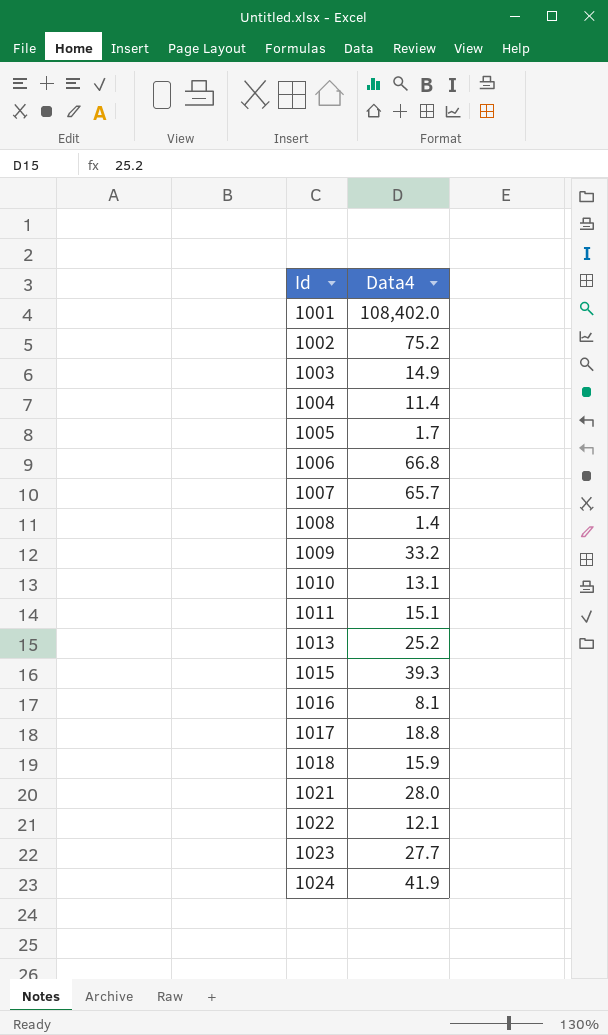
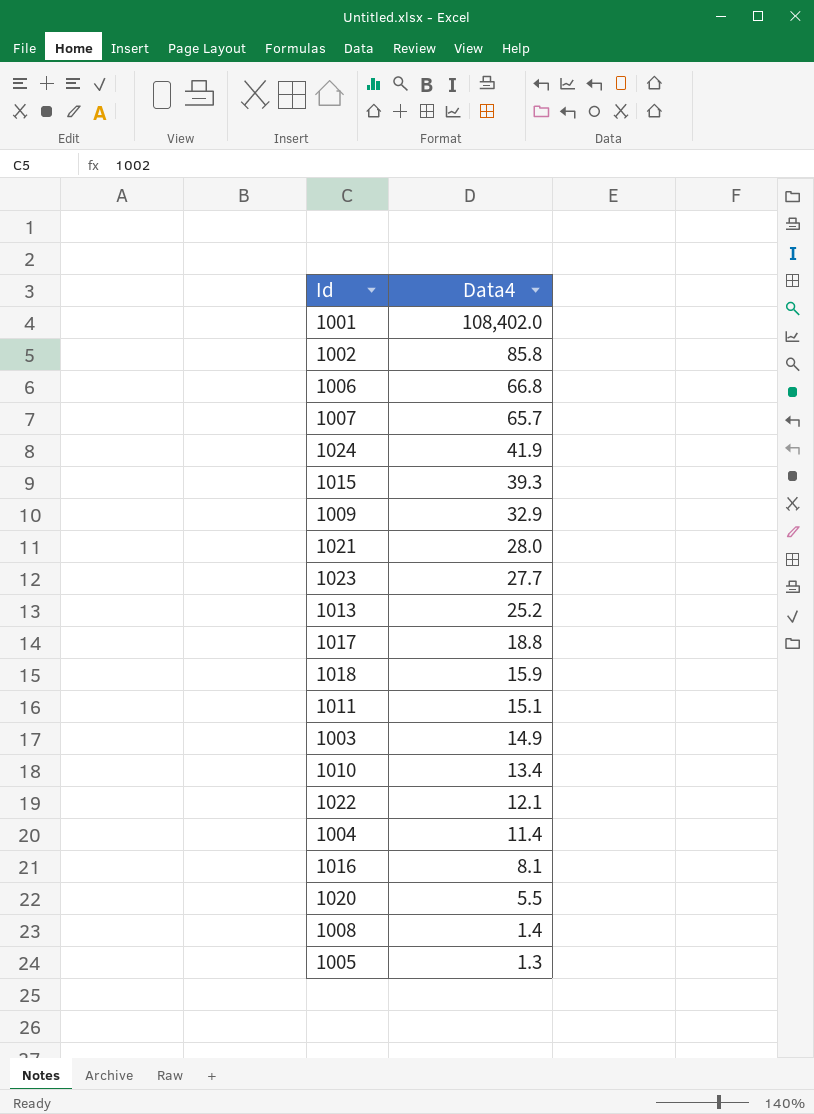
row order: Id ascending -> Data4 descending
1002 | Data4: 75.2 -> 85.8
1009 | Data4: 33.2 -> 32.9
1010 | Data4: 13.1 -> 13.4
row 1020: none -> 5.5
1005 | Data4: 1.7 -> 1.3

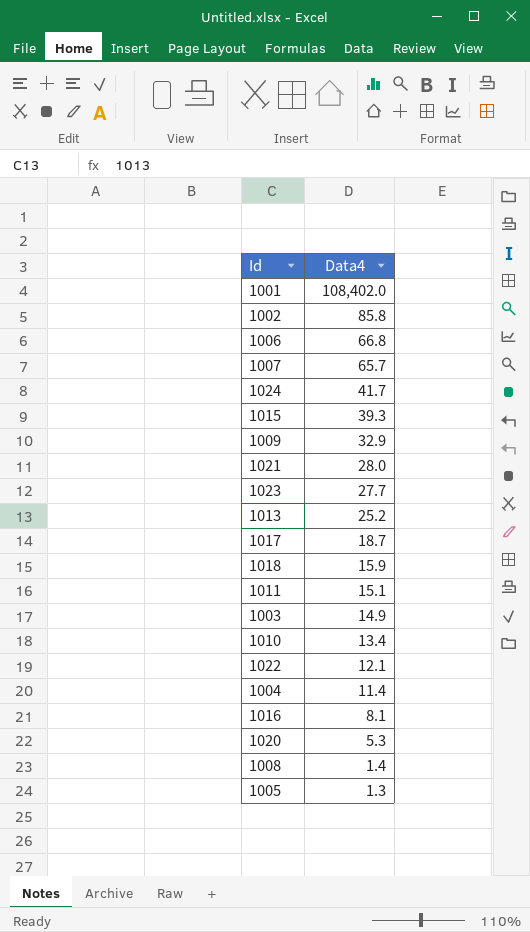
1024 | Data4: 41.9 -> 41.7
1017 | Data4: 18.8 -> 18.7
1020 | Data4: 5.5 -> 5.3

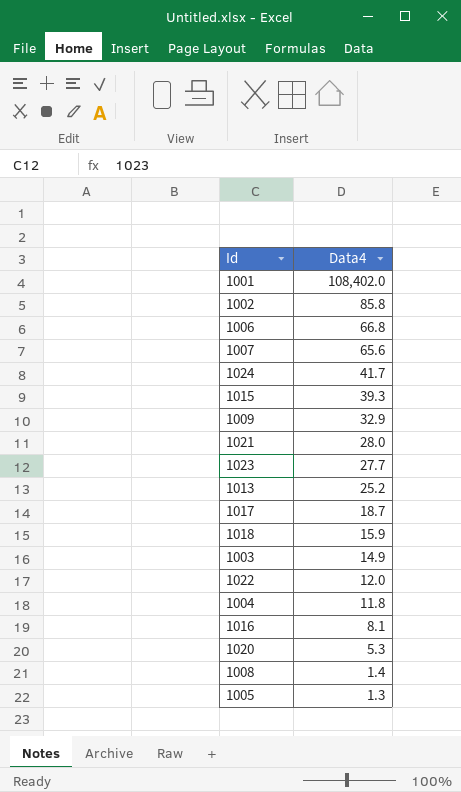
row 1011: 15.1 -> none
row 1010: 13.4 -> none
1007 | Data4: 65.7 -> 65.6
1022 | Data4: 12.1 -> 12.0
1004 | Data4: 11.4 -> 11.8

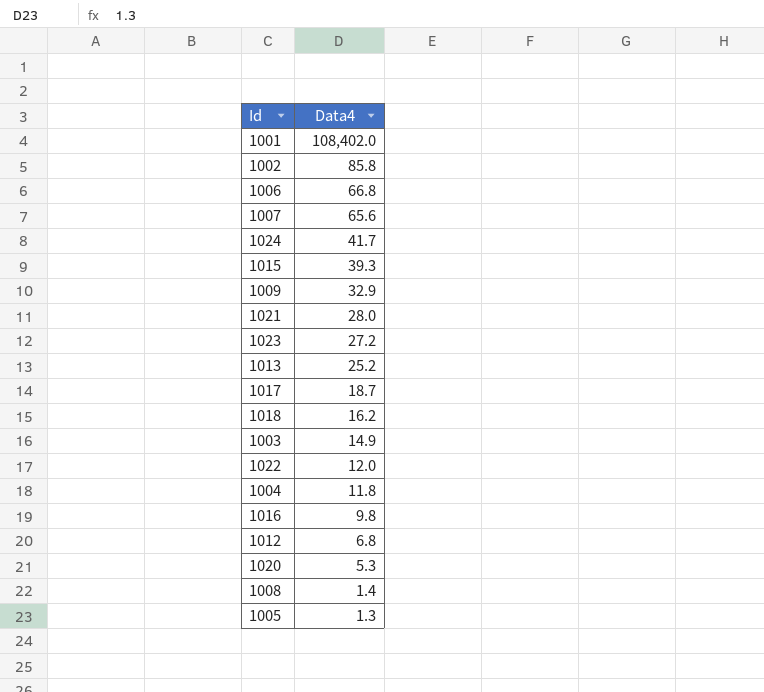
1023 | Data4: 27.7 -> 27.2
1018 | Data4: 15.9 -> 16.2
1016 | Data4: 8.1 -> 9.8
row 1012: none -> 6.8

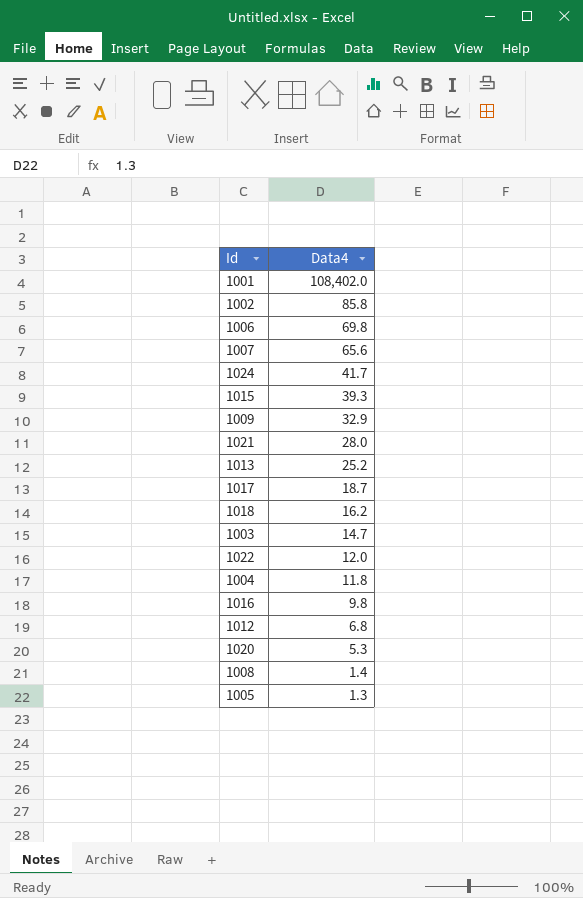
row 1023: 27.2 -> none
1006 | Data4: 66.8 -> 69.8
1003 | Data4: 14.9 -> 14.7

